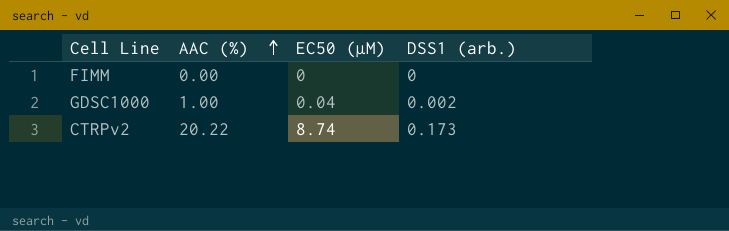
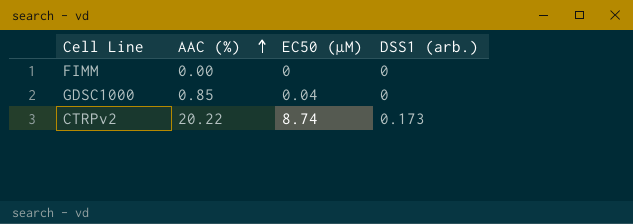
GDSC1000 | AAC (%): 1.00 -> 0.85
GDSC1000 | DSS1 (arb.): 0.002 -> 0

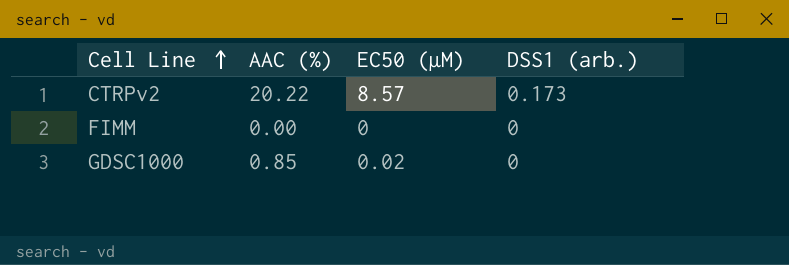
row order: AAC (%) ascending -> Cell Line ascending
CTRPv2 | EC50 (µM): 8.74 -> 8.57
GDSC1000 | EC50 (µM): 0.04 -> 0.02

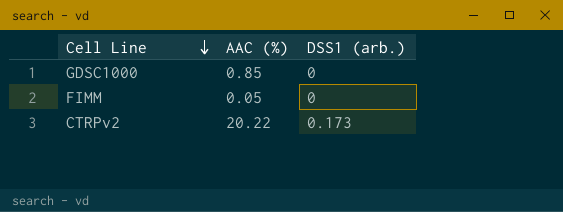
row order: Cell Line ascending -> Cell Line descending
column EC50 (µM) | position: 3 -> none
FIMM | AAC (%): 0.00 -> 0.05

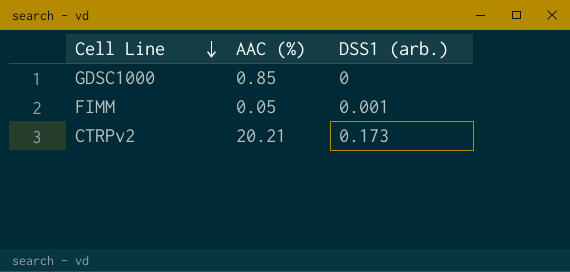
FIMM | DSS1 (arb.): 0 -> 0.001
CTRPv2 | AAC (%): 20.22 -> 20.21

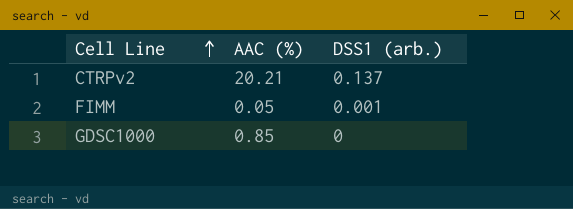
row order: Cell Line descending -> Cell Line ascending
CTRPv2 | DSS1 (arb.): 0.173 -> 0.137

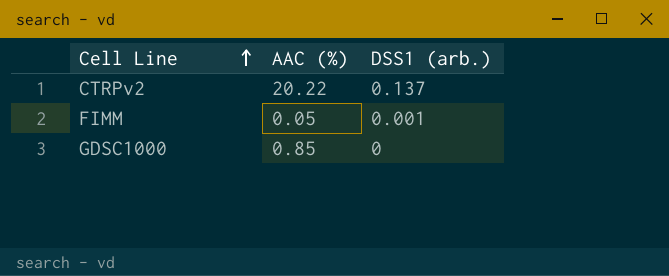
CTRPv2 | AAC (%): 20.21 -> 20.22

